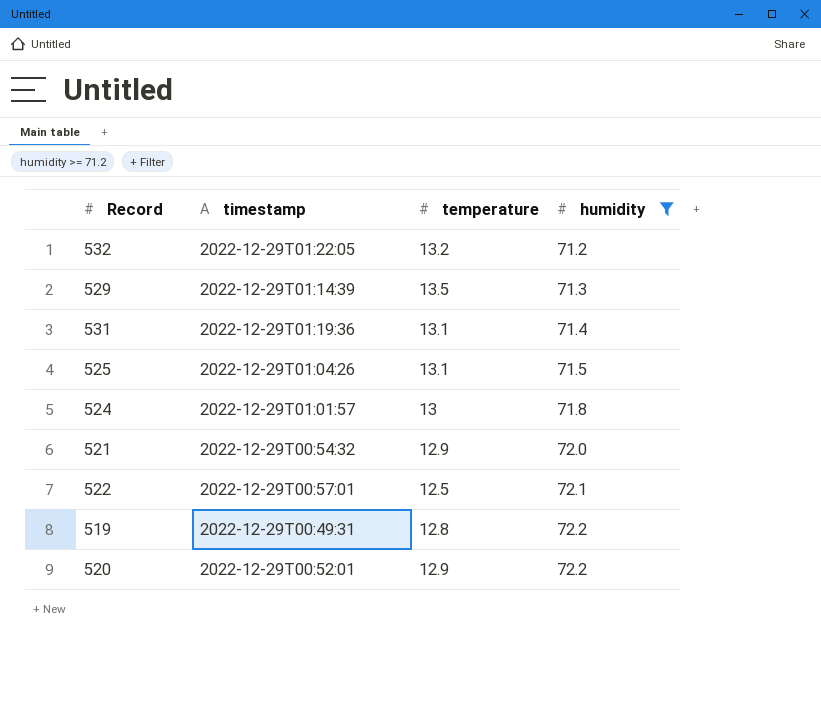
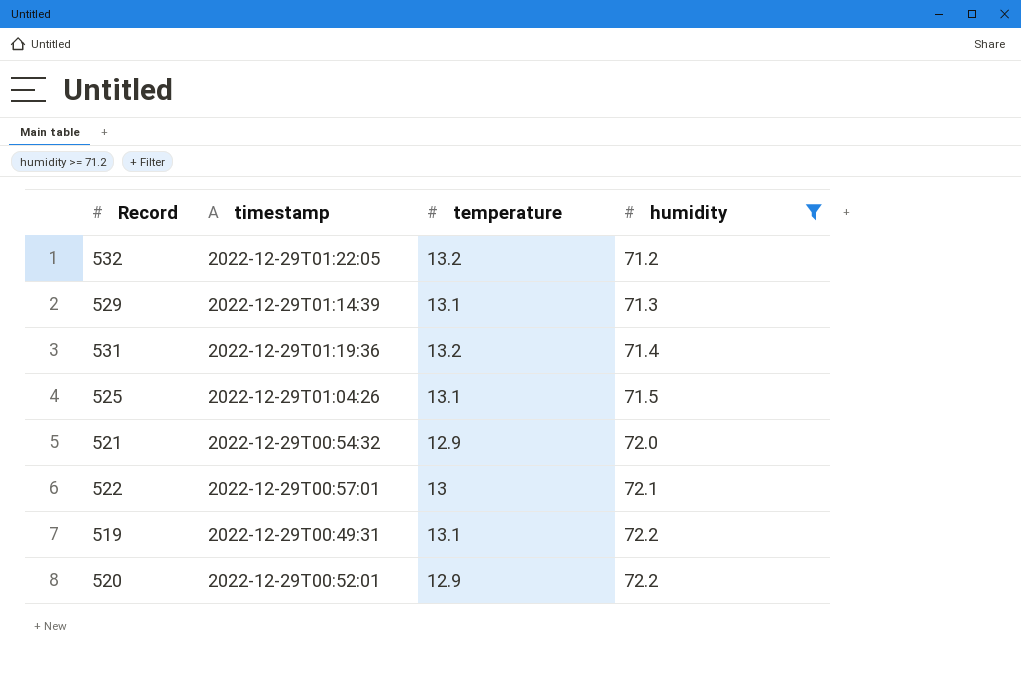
row 524: 2022-12-29T01:01:57 | 13 | 71.8 -> none
529 | temperature: 13.5 -> 13.1
531 | temperature: 13.1 -> 13.2
522 | temperature: 12.5 -> 13
519 | temperature: 12.8 -> 13.1

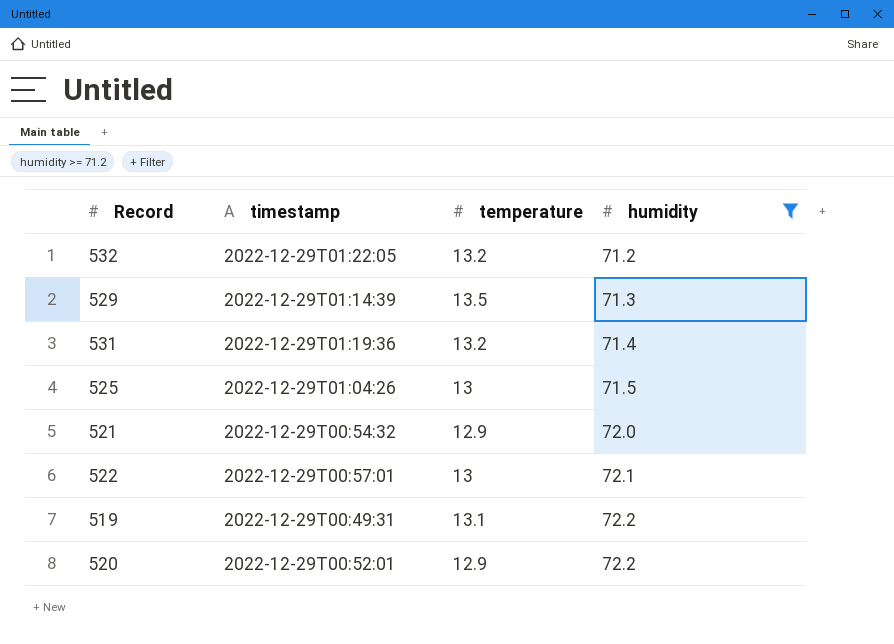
529 | temperature: 13.1 -> 13.5
525 | temperature: 13.1 -> 13

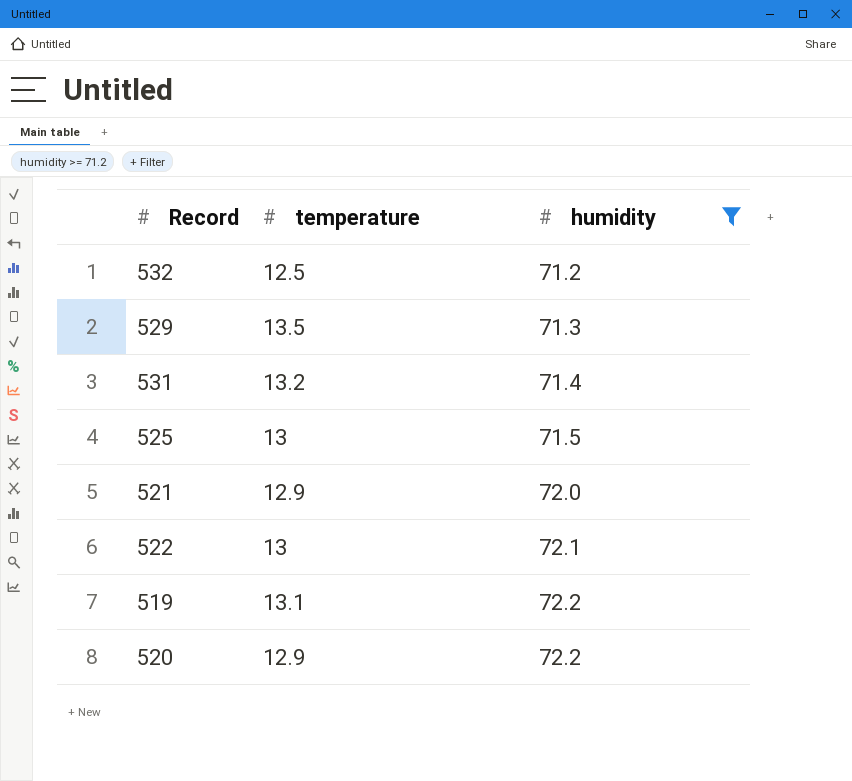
column timestamp | position: 2 -> none
532 | temperature: 13.2 -> 12.5

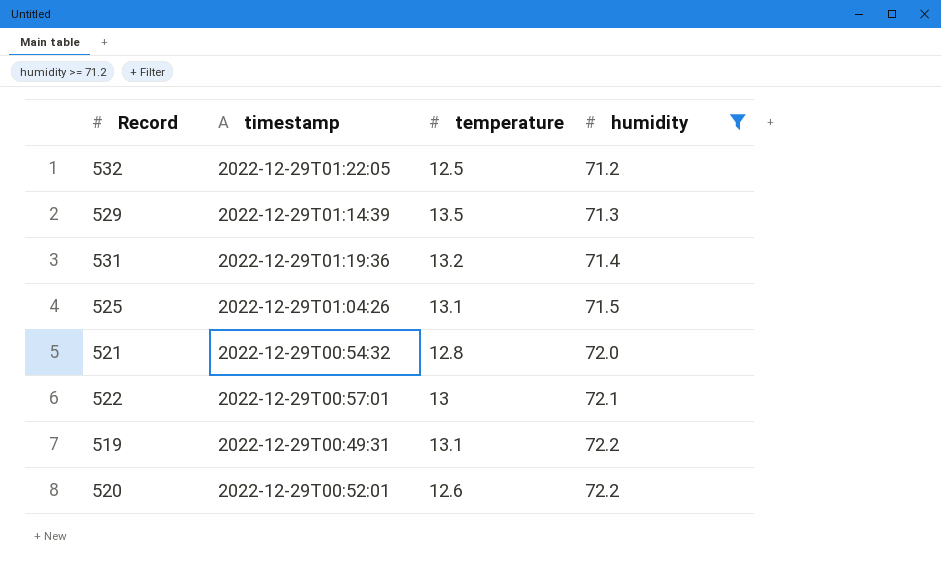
column timestamp | position: none -> 2
525 | temperature: 13 -> 13.1
521 | temperature: 12.9 -> 12.8
520 | temperature: 12.9 -> 12.6

